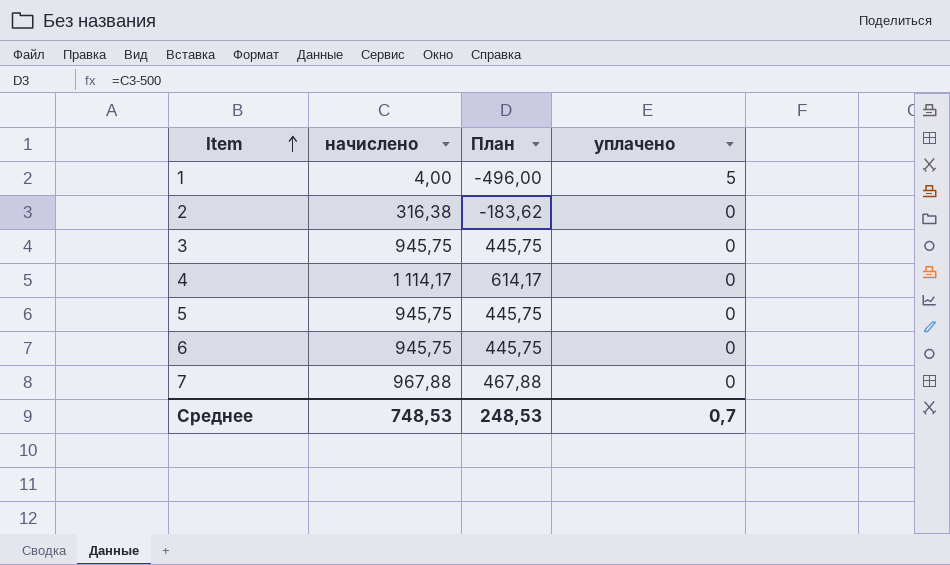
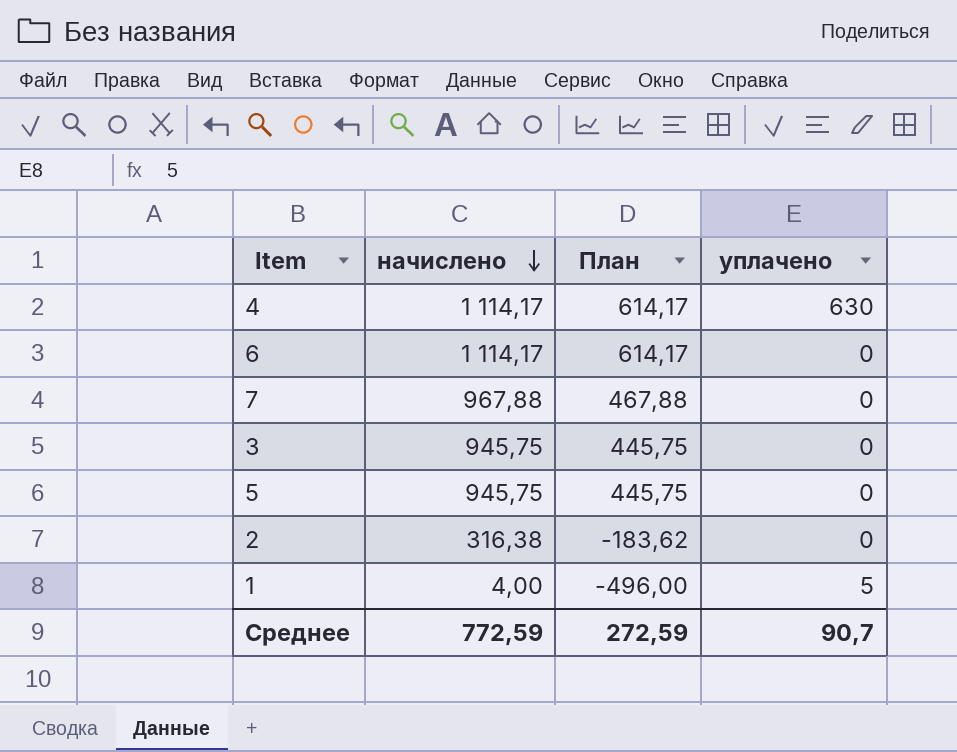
row order: Item ascending -> начислено descending
4 | уплачено: 0 -> 630
6 | начислено: 945,75 -> 1 114,17
6 | План: 445,75 -> 614,17
Среднее | начислено: 748,53 -> 772,59
Среднее | План: 248,53 -> 272,59
Среднее | уплачено: 0,7 -> 90,7

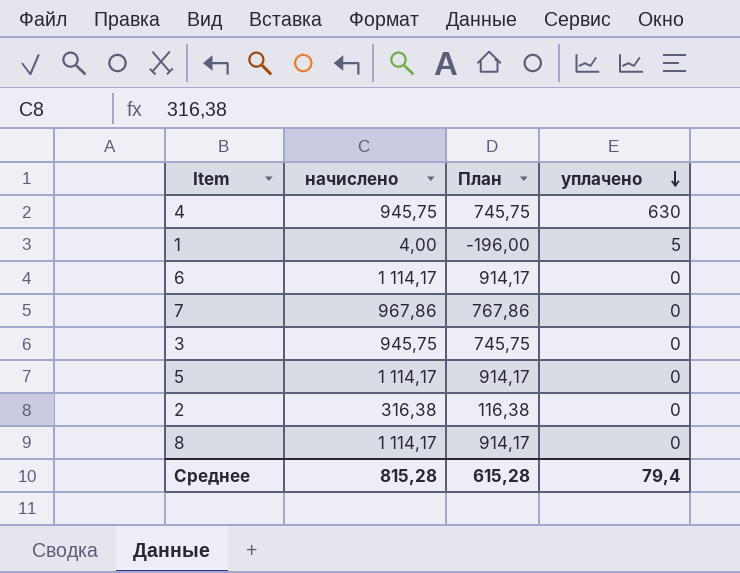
row order: начислено descending -> уплачено descending
column План | formula: [начислено] - 500 -> [начислено] - 200
4 | начислено: 1 114,17 -> 945,75
7 | начислено: 967,88 -> 967,86
5 | начислено: 945,75 -> 1 114,17
row 8: none -> 1 114,17 | 914,17 | 0
Среднее | начислено: 772,59 -> 815,28
Среднее | План: 272,59 -> 615,28
Среднее | уплачено: 90,7 -> 79,4

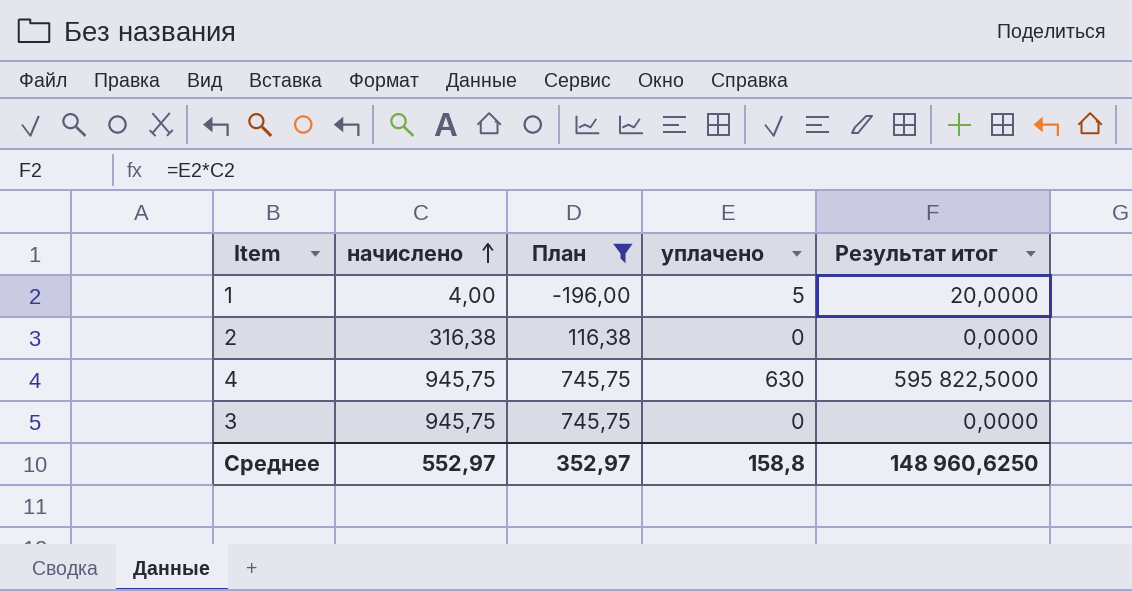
filter: none -> План <= 745,75
row order: уплачено descending -> начислено ascending
column Результат итог | formula: none -> [начислено] * [уплачено]
Среднее | начислено: 815,28 -> 552,97
Среднее | План: 615,28 -> 352,97
Среднее | уплачено: 79,4 -> 158,8

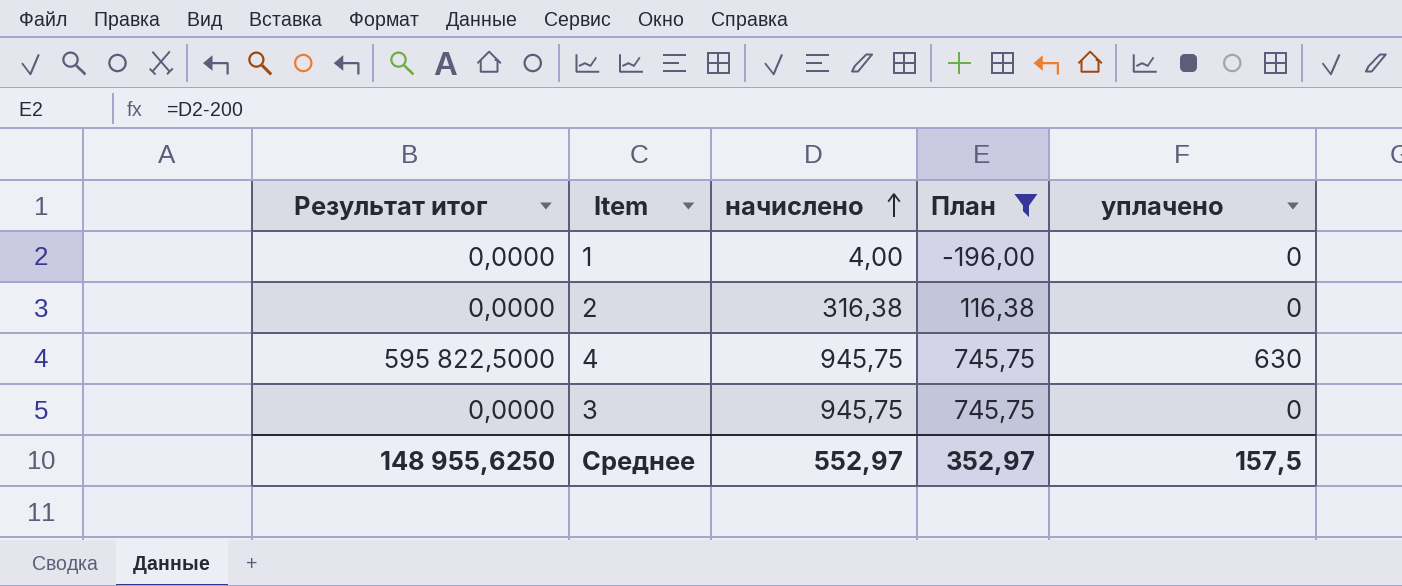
column Результат итог | position: 5 -> 1
1 | Результат итог: 20,0000 -> 0,0000
1 | уплачено: 5 -> 0
Среднее | Результат итог: 148 960,6250 -> 148 955,6250
Среднее | уплачено: 158,8 -> 157,5

